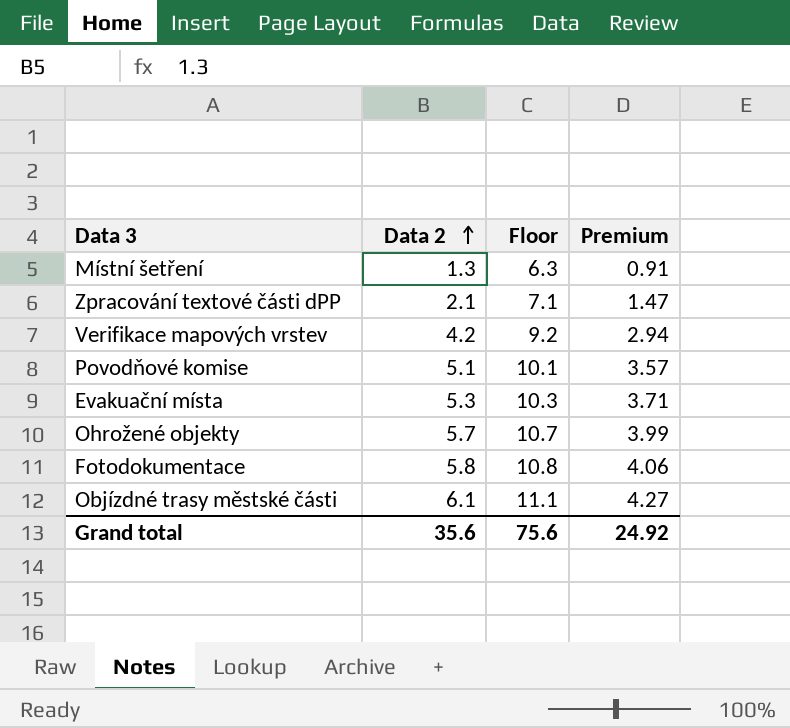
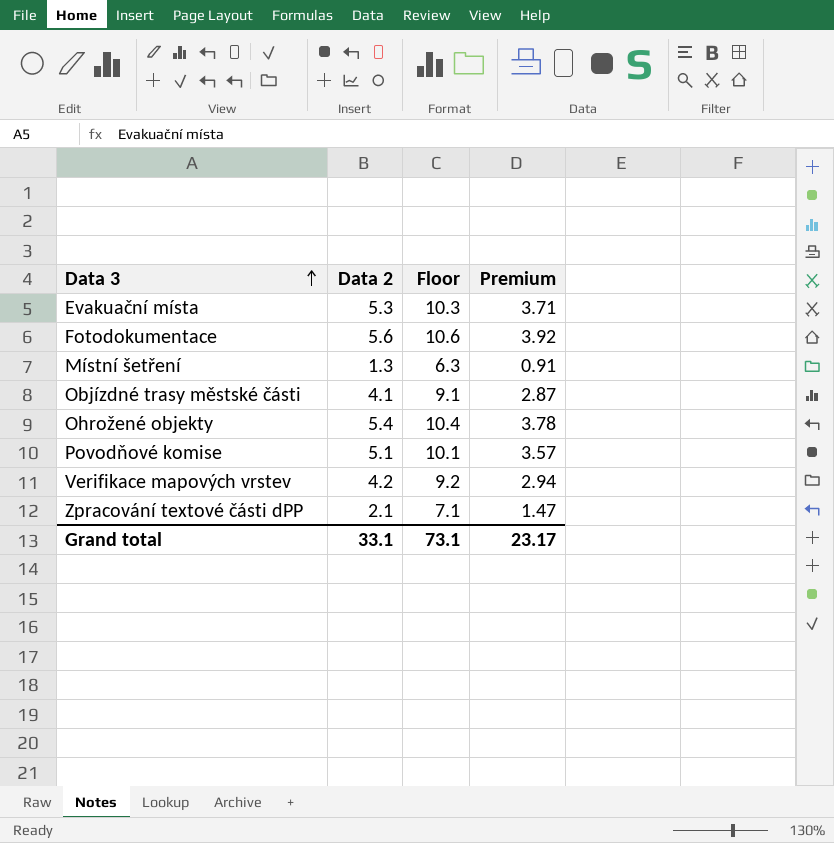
row order: Data 2 ascending -> Data 3 ascending
Fotodokumentace | Data 2: 5.8 -> 5.6
Fotodokumentace | Floor: 10.8 -> 10.6
Fotodokumentace | Premium: 4.06 -> 3.92
Objízdné trasy městské části | Data 2: 6.1 -> 4.1
Objízdné trasy městské části | Floor: 11.1 -> 9.1
Objízdné trasy městské části | Premium: 4.27 -> 2.87
Ohrožené objekty | Data 2: 5.7 -> 5.4
Ohrožené objekty | Floor: 10.7 -> 10.4
Ohrožené objekty | Premium: 3.99 -> 3.78
Grand total | Data 2: 35.6 -> 33.1
Grand total | Floor: 75.6 -> 73.1
Grand total | Premium: 24.92 -> 23.17

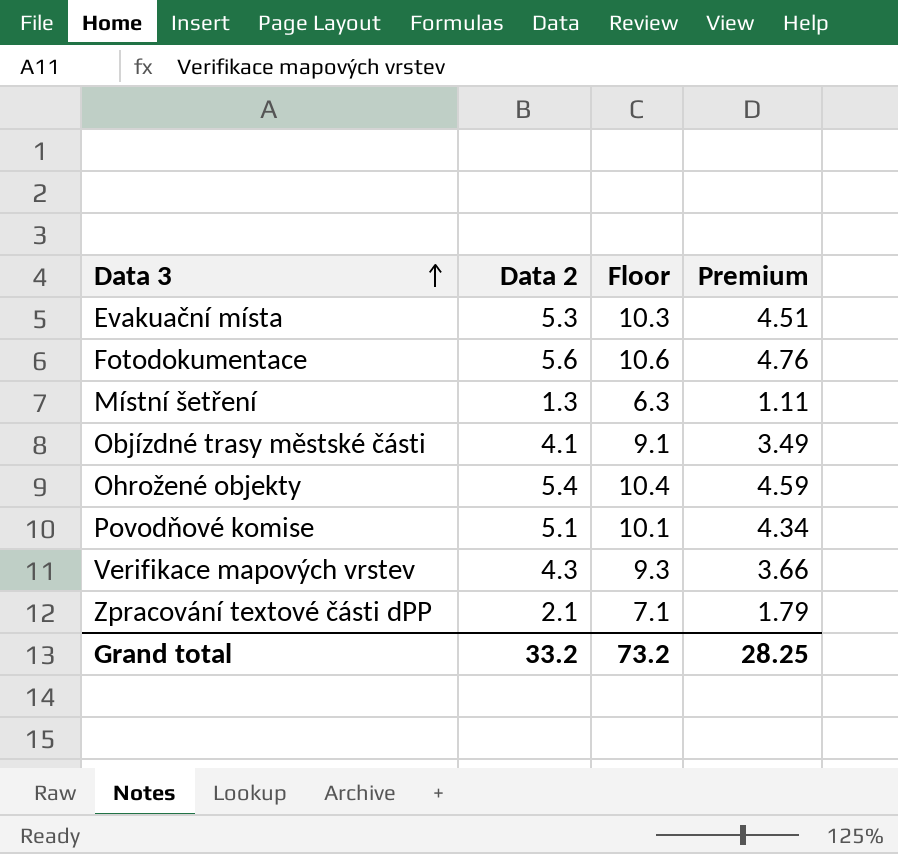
column Premium | formula: [Data 2] * 0.7 -> [Data 2] * 0.85
Verifikace mapových vrstev | Data 2: 4.2 -> 4.3
Verifikace mapových vrstev | Floor: 9.2 -> 9.3
Grand total | Data 2: 33.1 -> 33.2
Grand total | Floor: 73.1 -> 73.2
Grand total | Premium: 23.17 -> 28.25

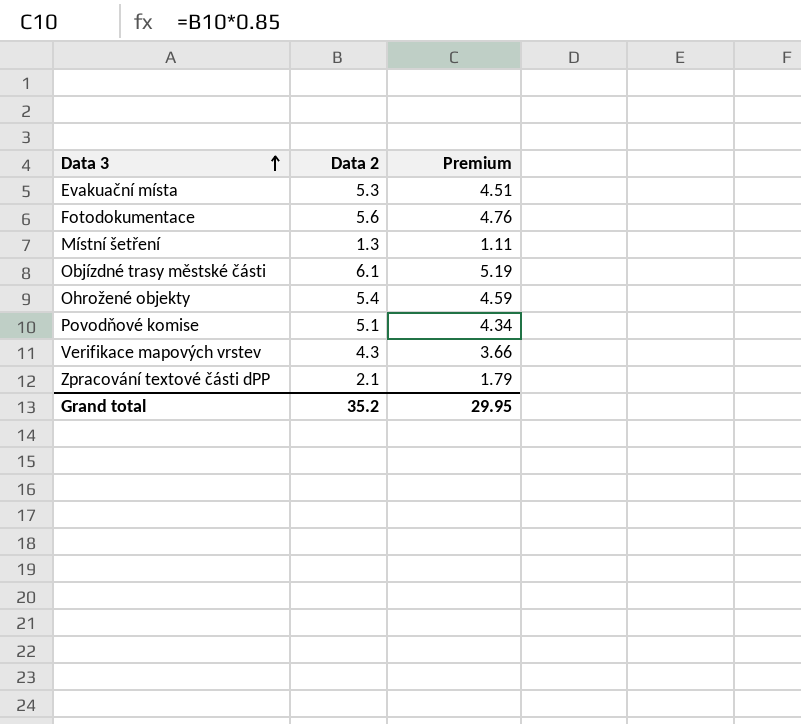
column Floor | formula: [Data 2] + 5 -> none
Objízdné trasy městské části | Data 2: 4.1 -> 6.1
Objízdné trasy městské části | Premium: 3.49 -> 5.19
Grand total | Data 2: 33.2 -> 35.2
Grand total | Premium: 28.25 -> 29.95

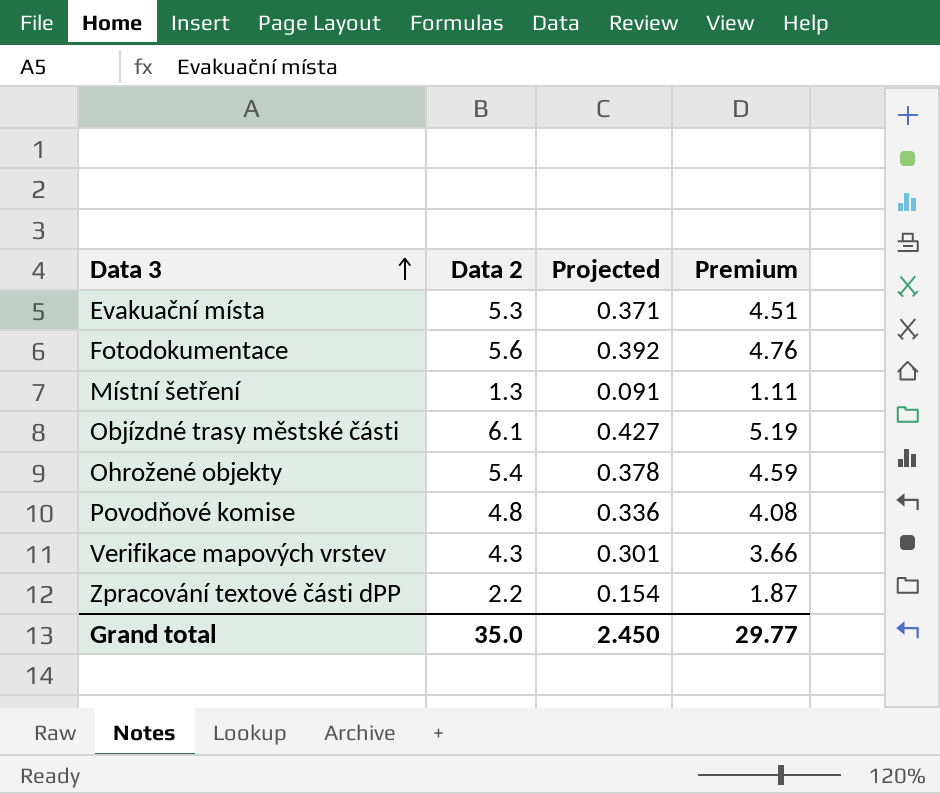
column Projected | formula: none -> [Data 2] * 0.07
Povodňové komise | Data 2: 5.1 -> 4.8
Povodňové komise | Premium: 4.34 -> 4.08
Zpracování textové části dPP | Data 2: 2.1 -> 2.2
Zpracování textové části dPP | Premium: 1.79 -> 1.87
Grand total | Data 2: 35.2 -> 35.0
Grand total | Premium: 29.95 -> 29.77

